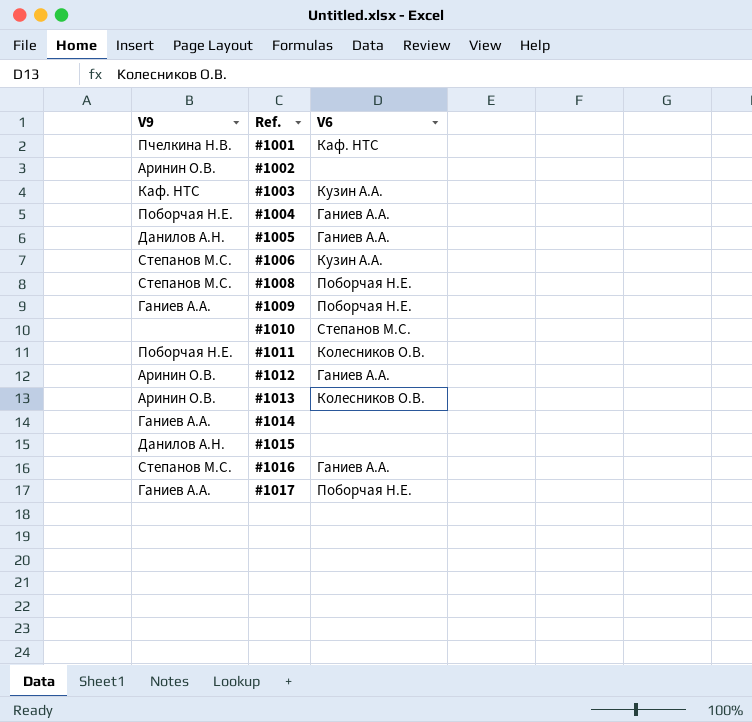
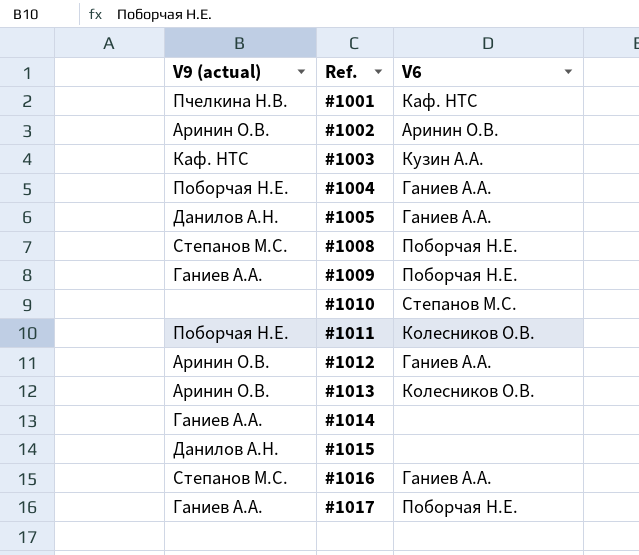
column name: V9 -> V9 (actual)
row #1006: Степанов М.С. | Кузин А.А. -> none
#1002 | V6: none -> Аринин О.В.

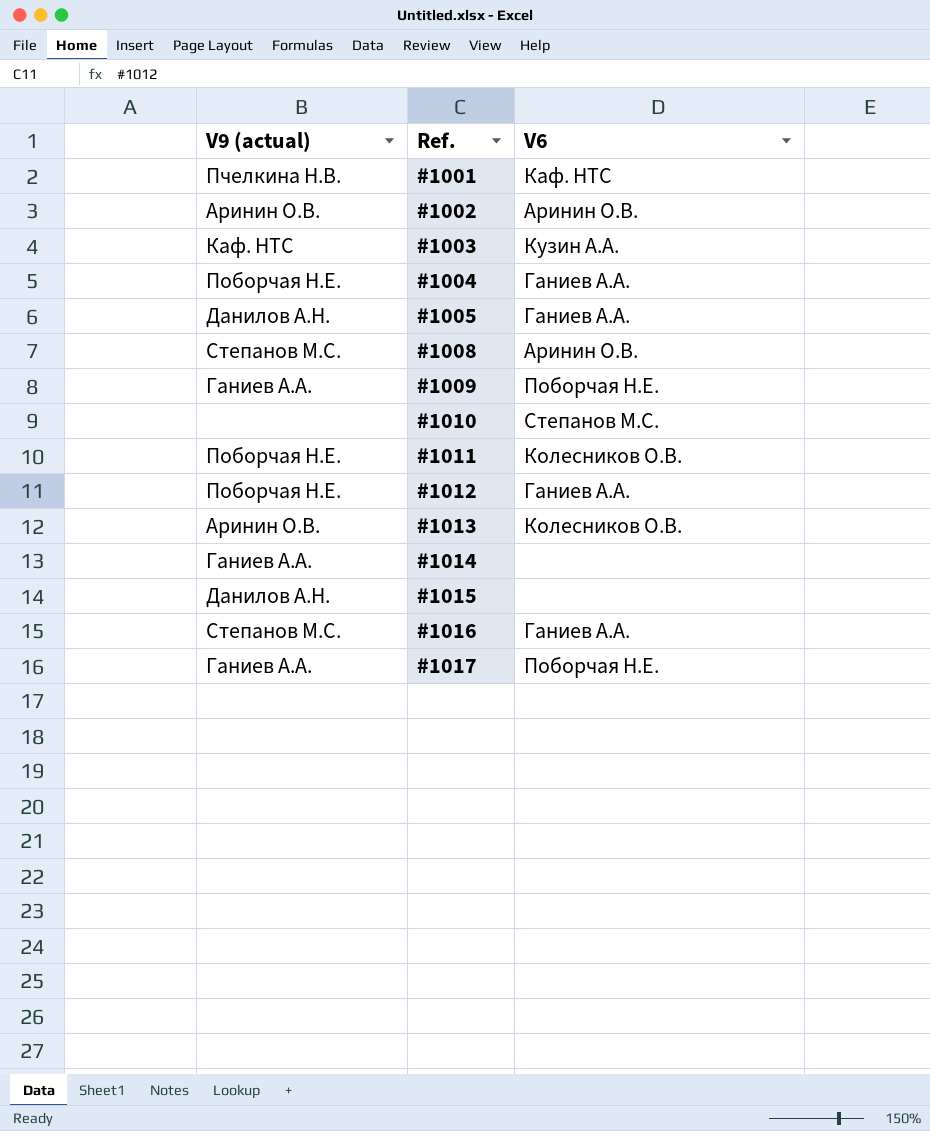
#1008 | V6: Поборчая Н.Е. -> Аринин О.В.
#1012 | V9 (actual): Аринин О.В. -> Поборчая Н.Е.

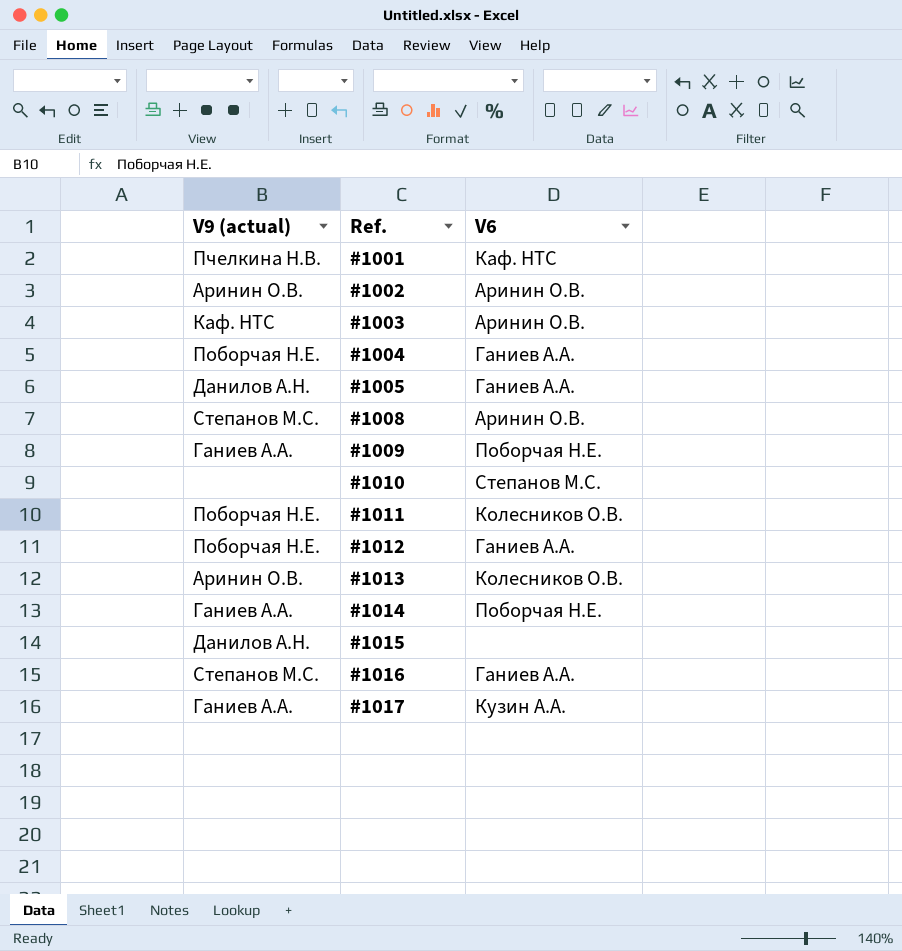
#1003 | V6: Кузин А.А. -> Аринин О.В.
#1014 | V6: none -> Поборчая Н.Е.
#1017 | V6: Поборчая Н.Е. -> Кузин А.А.

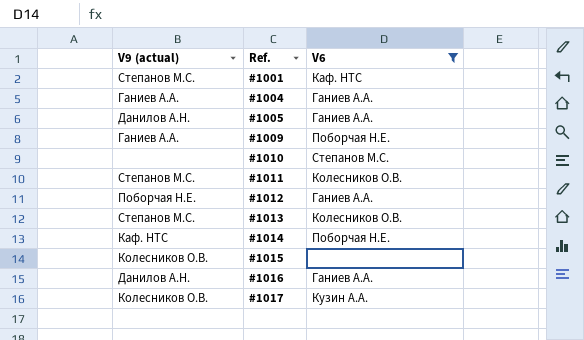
filter: none -> V6 != Аринин О.В.
#1001 | V9 (actual): Пчелкина Н.В. -> Степанов М.С.
#1004 | V9 (actual): Поборчая Н.Е. -> Ганиев А.А.
#1011 | V9 (actual): Поборчая Н.Е. -> Степанов М.С.
#1013 | V9 (actual): Аринин О.В. -> Степанов М.С.
#1014 | V9 (actual): Ганиев А.А. -> Каф. НТС
#1015 | V9 (actual): Данилов А.Н. -> Колесников О.В.
#1016 | V9 (actual): Степанов М.С. -> Данилов А.Н.
#1017 | V9 (actual): Ганиев А.А. -> Колесников О.В.

